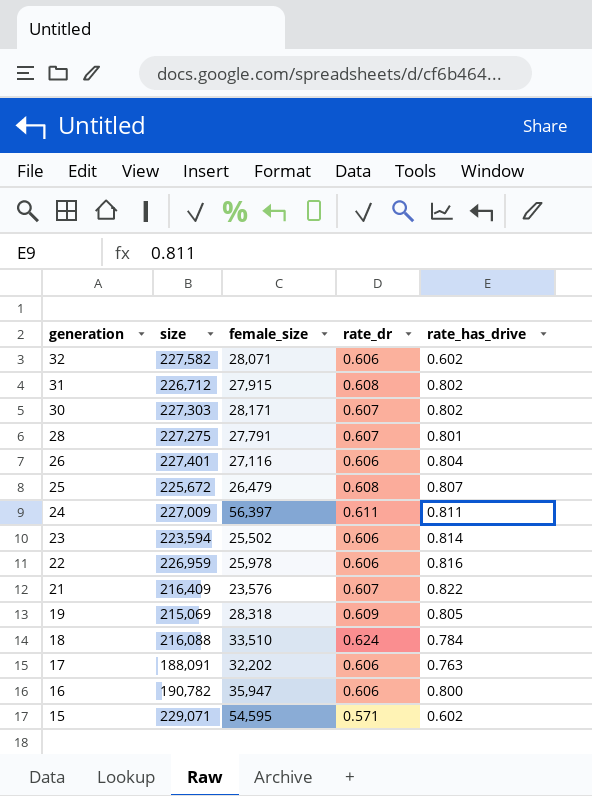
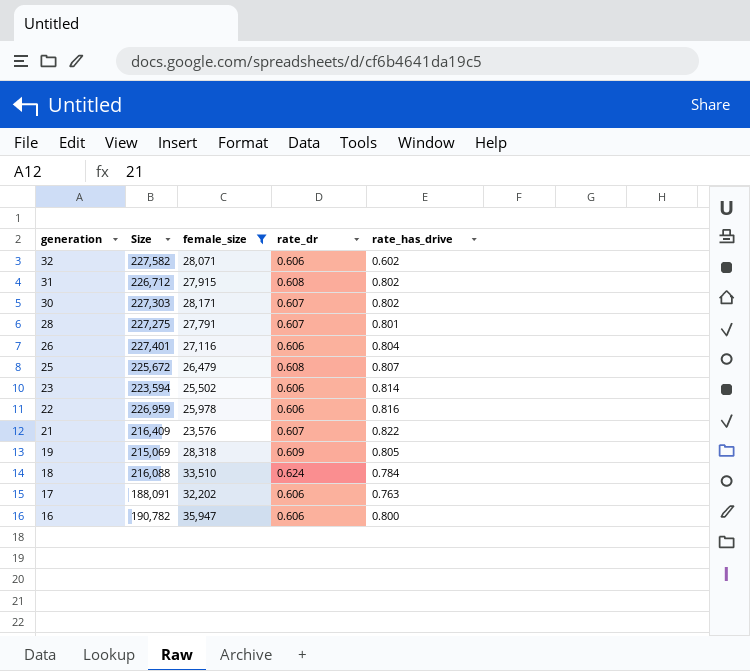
filter: none -> female_size <= 35,947
column name: size -> Size

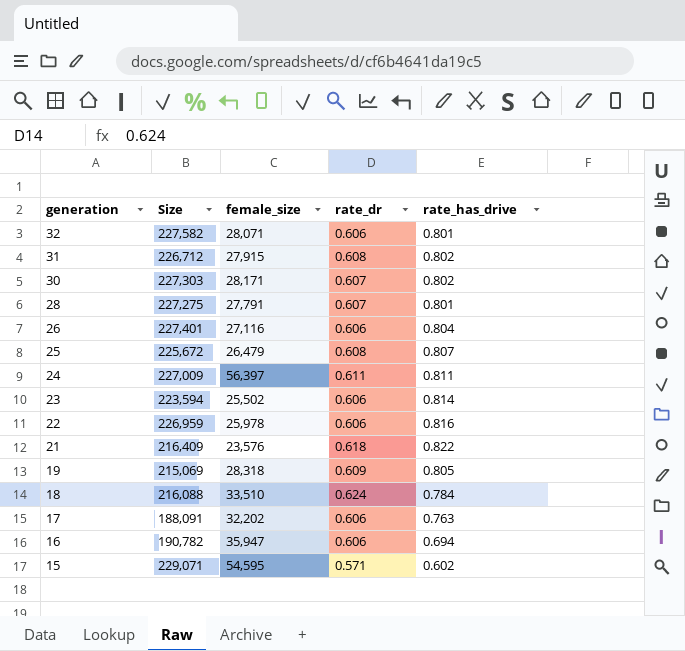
filter: female_size <= 35,947 -> none
32 | rate_has_drive: 0.602 -> 0.801
21 | rate_dr: 0.607 -> 0.618
16 | rate_has_drive: 0.800 -> 0.694

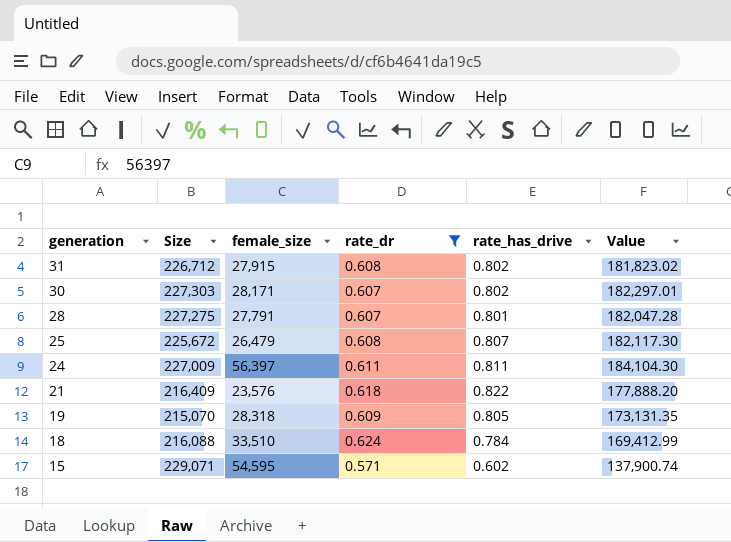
filter: none -> rate_dr != 0.606
column Value | formula: none -> [Size] * [rate_has_drive]
19 | Size: 215,069 -> 215,070

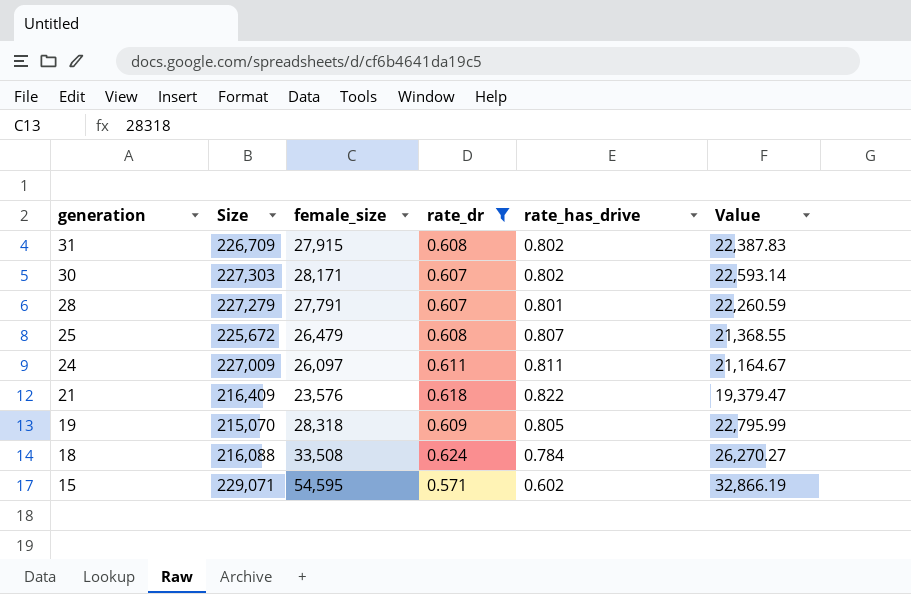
column Value | formula: [Size] * [rate_has_drive] -> [female_size] * [rate_has_drive]
31 | Size: 226,712 -> 226,709
28 | Size: 227,275 -> 227,279
24 | female_size: 56,397 -> 26,097
18 | female_size: 33,510 -> 33,508

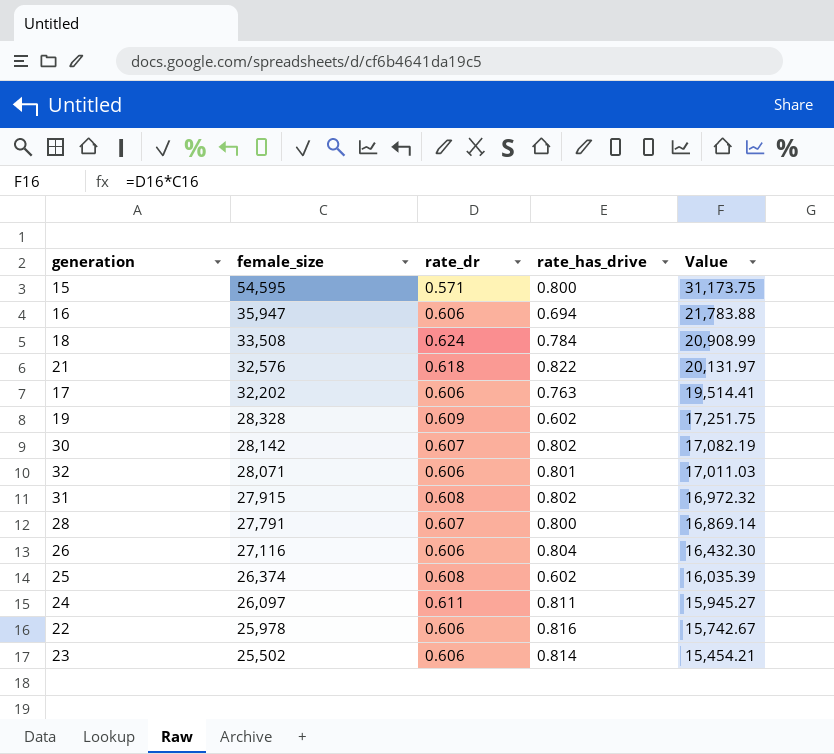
filter: rate_dr != 0.606 -> none
row order: generation descending -> female_size descending
column Size | position: 2 -> none
column Value | formula: [female_size] * [rate_has_drive] -> [female_size] * [rate_dr]
15 | rate_has_drive: 0.602 -> 0.800
21 | female_size: 23,576 -> 32,576
19 | female_size: 28,318 -> 28,328
19 | rate_has_drive: 0.805 -> 0.602
30 | female_size: 28,171 -> 28,142
28 | rate_has_drive: 0.801 -> 0.800
25 | female_size: 26,479 -> 26,374
25 | rate_has_drive: 0.807 -> 0.602

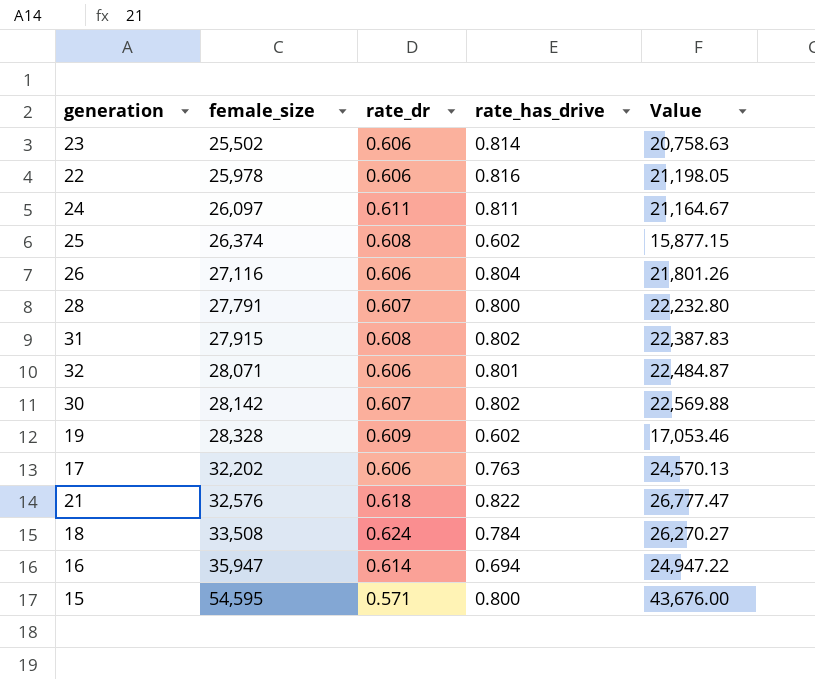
row order: female_size descending -> female_size ascending
column Value | formula: [female_size] * [rate_dr] -> [female_size] * [rate_has_drive]
16 | rate_dr: 0.606 -> 0.614

